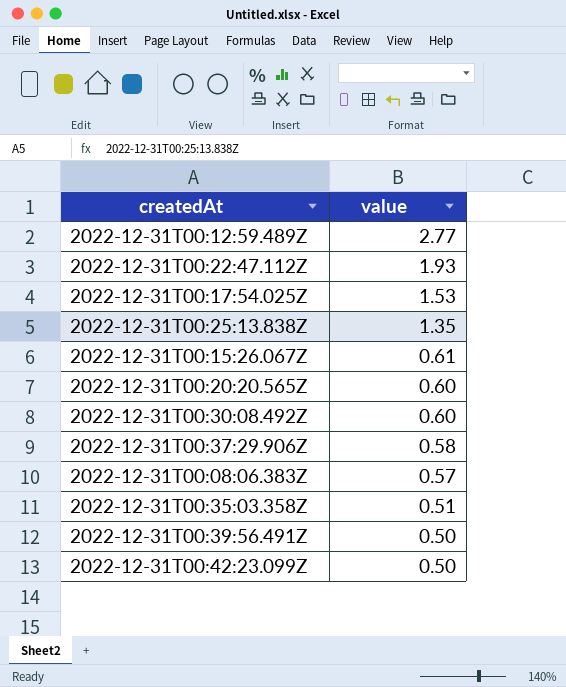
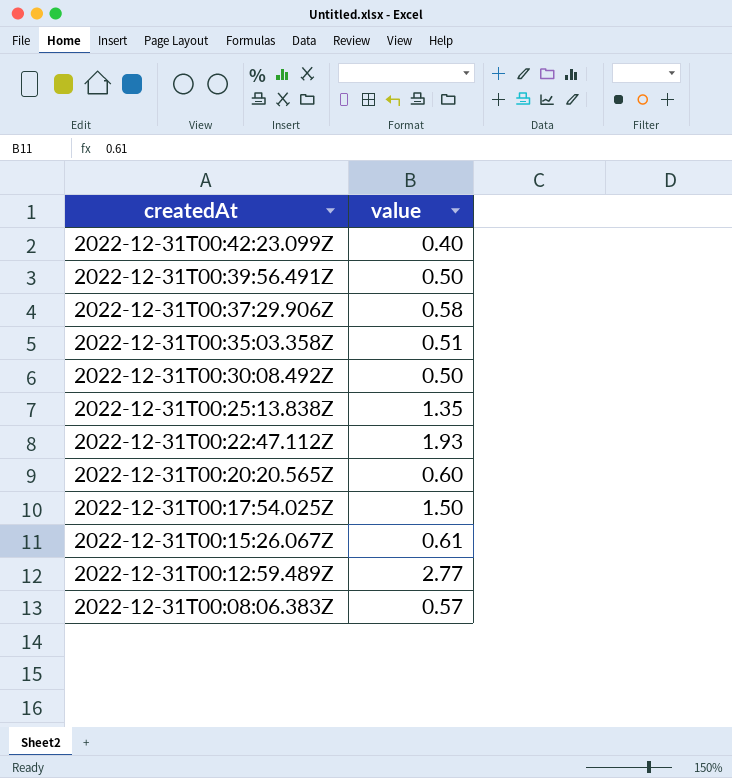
row order: value descending -> createdAt descending
2022-12-31T00:42:23.099Z | value: 0.50 -> 0.40
2022-12-31T00:30:08.492Z | value: 0.60 -> 0.50
2022-12-31T00:17:54.025Z | value: 1.53 -> 1.50

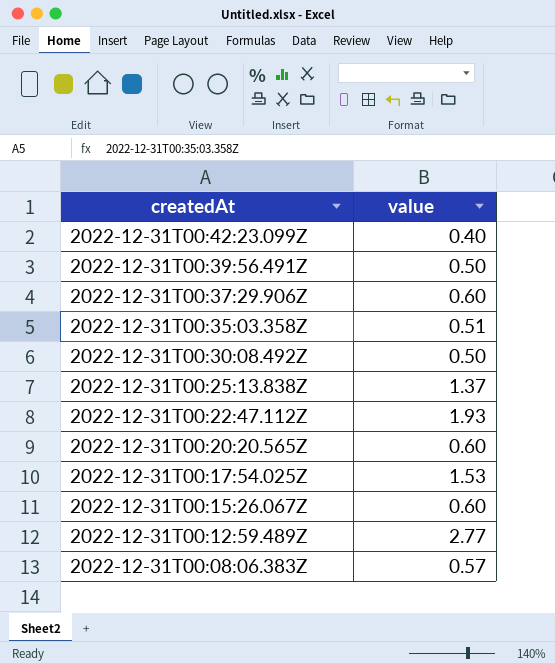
2022-12-31T00:37:29.906Z | value: 0.58 -> 0.60
2022-12-31T00:25:13.838Z | value: 1.35 -> 1.37
2022-12-31T00:17:54.025Z | value: 1.50 -> 1.53
2022-12-31T00:15:26.067Z | value: 0.61 -> 0.60

